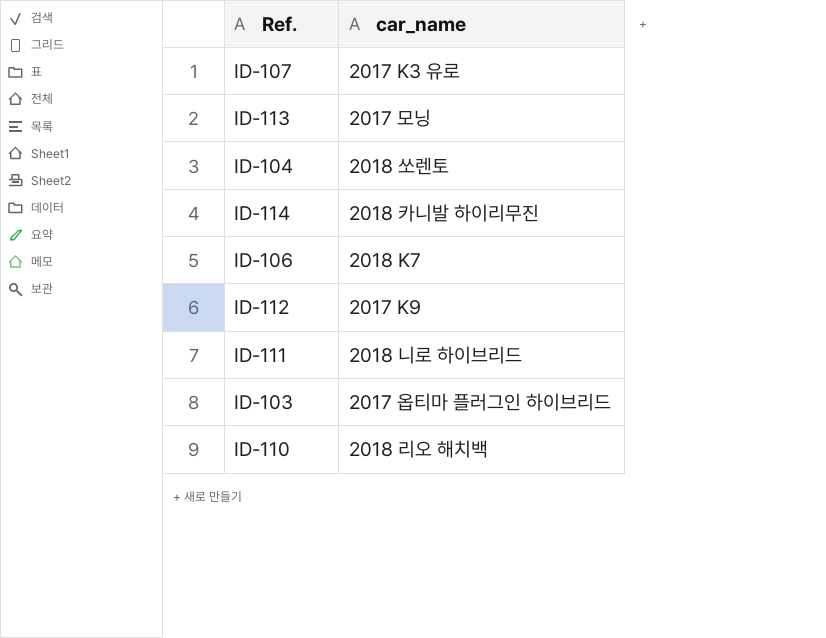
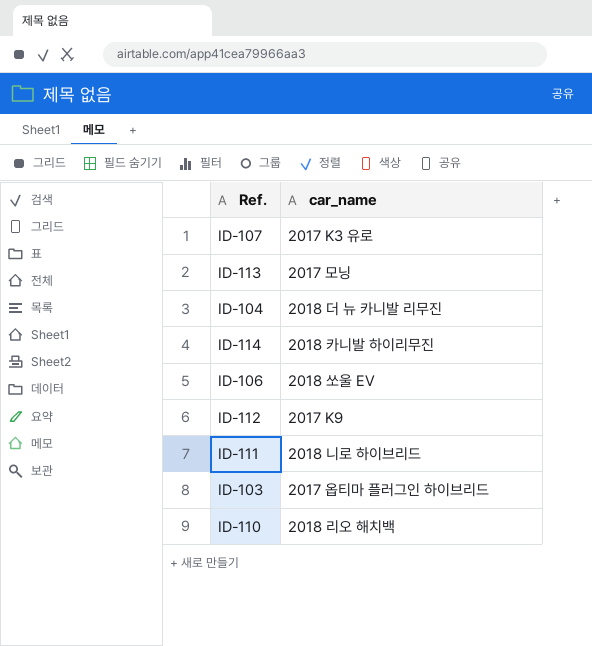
ID-104 | car_name: 2018 쏘렌토 -> 2018 더 뉴 카니발 리무진
ID-106 | car_name: 2018 K7 -> 2018 쏘울 EV

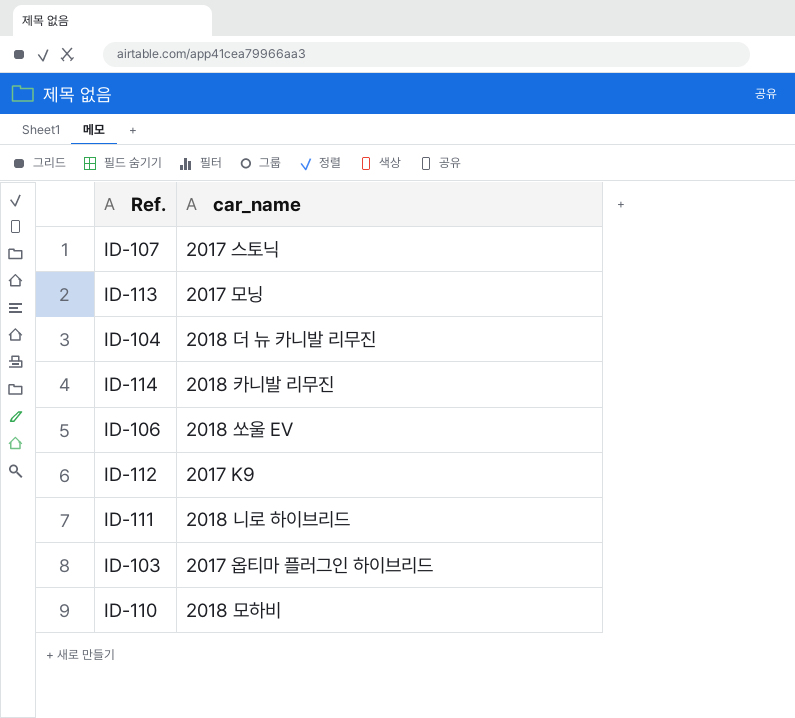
ID-107 | car_name: 2017 K3 유로 -> 2017 스토닉
ID-114 | car_name: 2018 카니발 하이리무진 -> 2018 카니발 리무진
ID-110 | car_name: 2018 리오 해치백 -> 2018 모하비

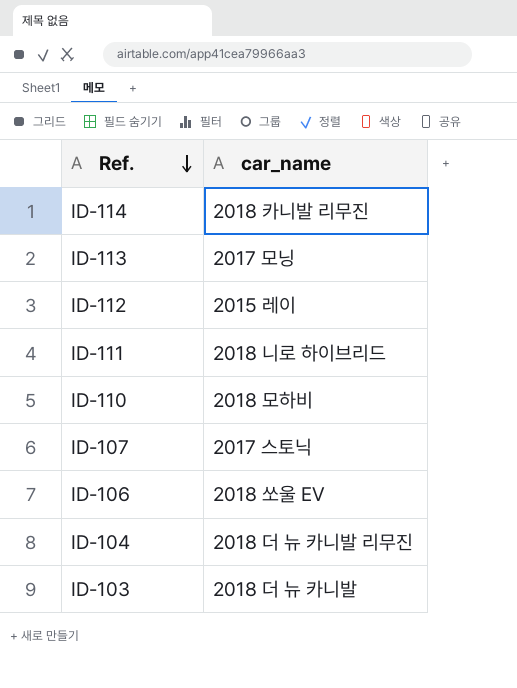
row order: none -> Ref. descending
ID-112 | car_name: 2017 K9 -> 2015 레이
ID-103 | car_name: 2017 옵티마 플러그인 하이브리드 -> 2018 더 뉴 카니발

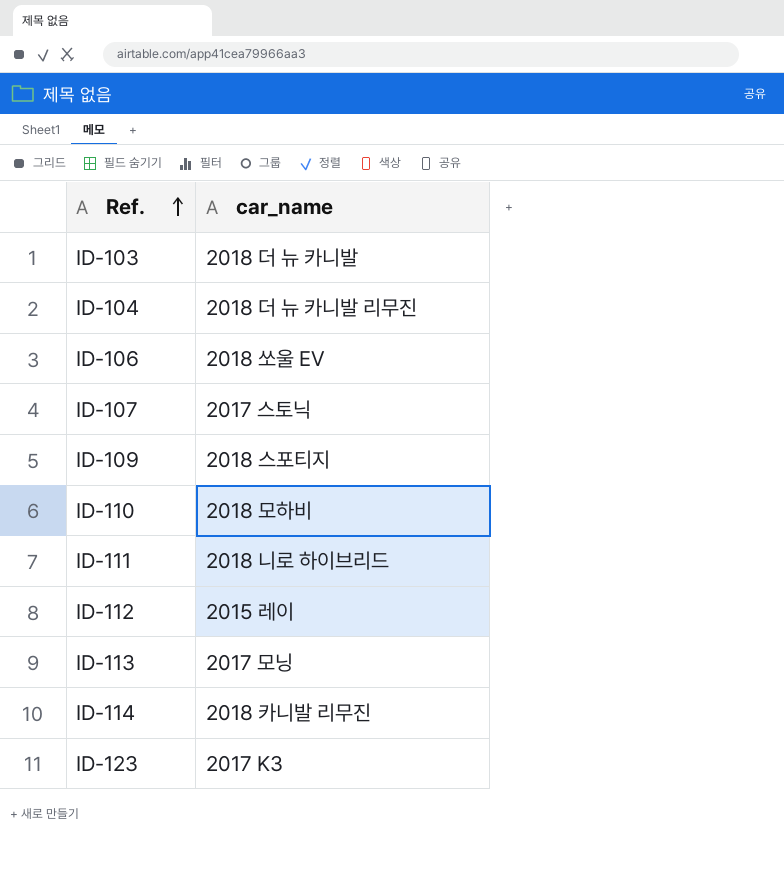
row order: Ref. descending -> Ref. ascending
row ID-109: none -> 2018 스포티지
row ID-123: none -> 2017 K3

